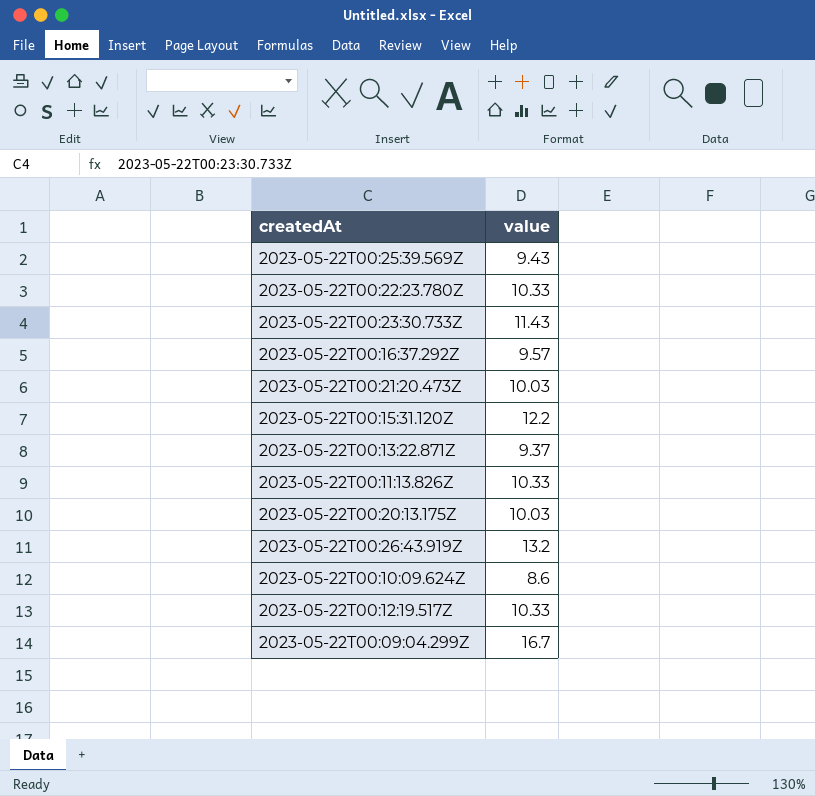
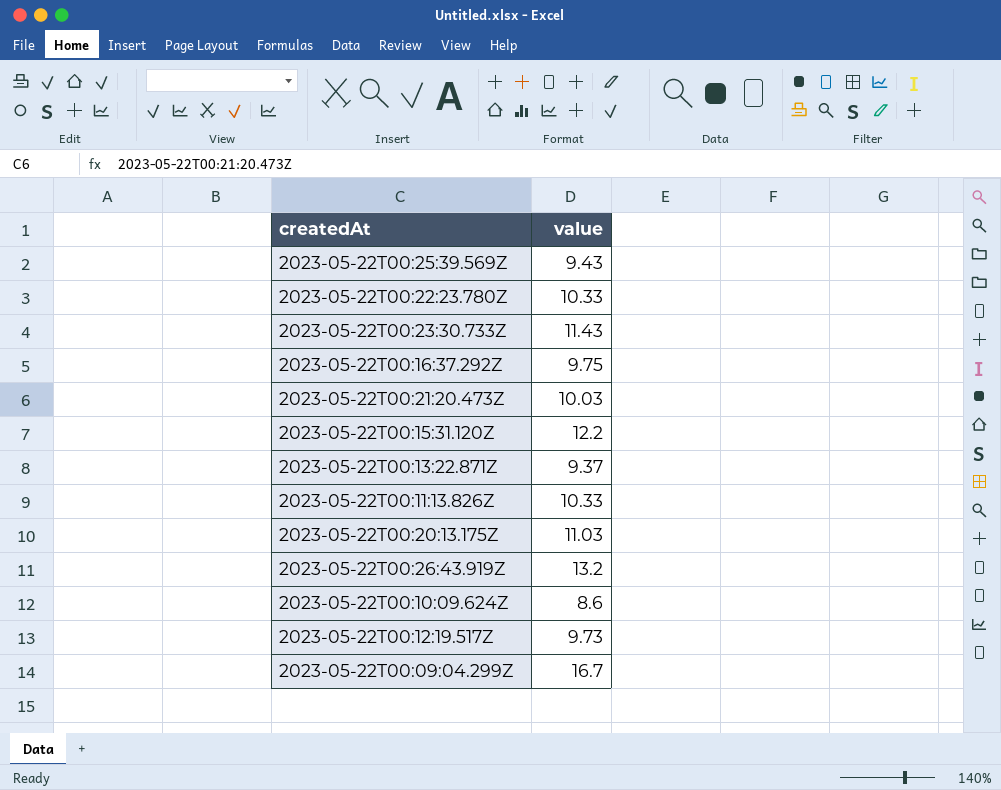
2023-05-22T00:16:37.292Z | value: 9.57 -> 9.75
2023-05-22T00:20:13.175Z | value: 10.03 -> 11.03
2023-05-22T00:12:19.517Z | value: 10.33 -> 9.73

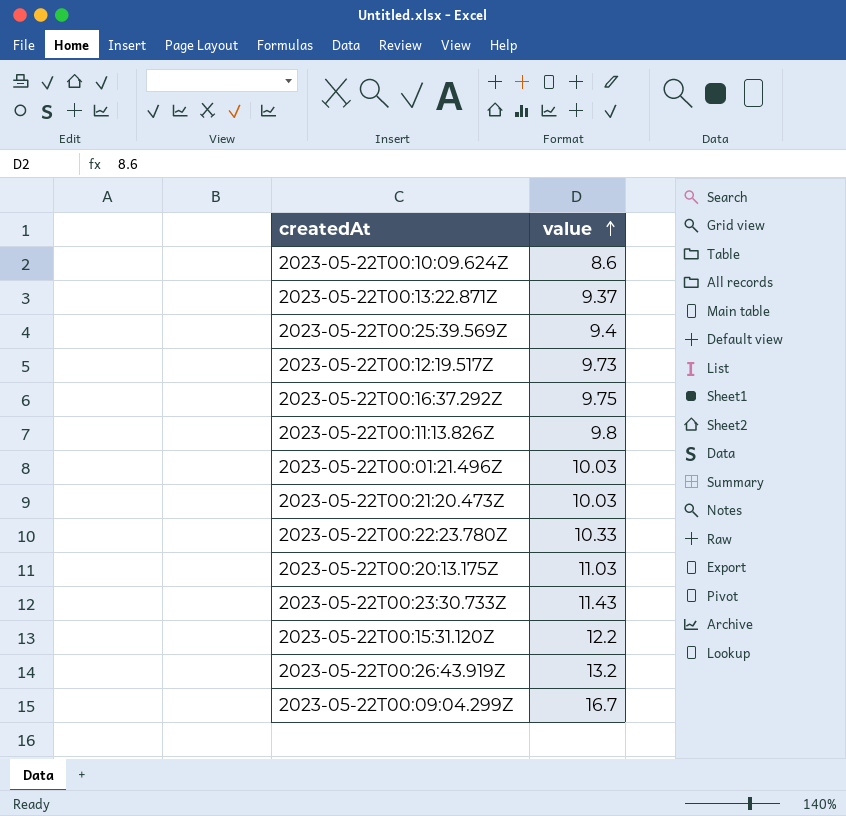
row order: none -> value ascending
2023-05-22T00:25:39.569Z | value: 9.43 -> 9.4
2023-05-22T00:11:13.826Z | value: 10.33 -> 9.8
row 2023-05-22T00:01:21.496Z: none -> 10.03

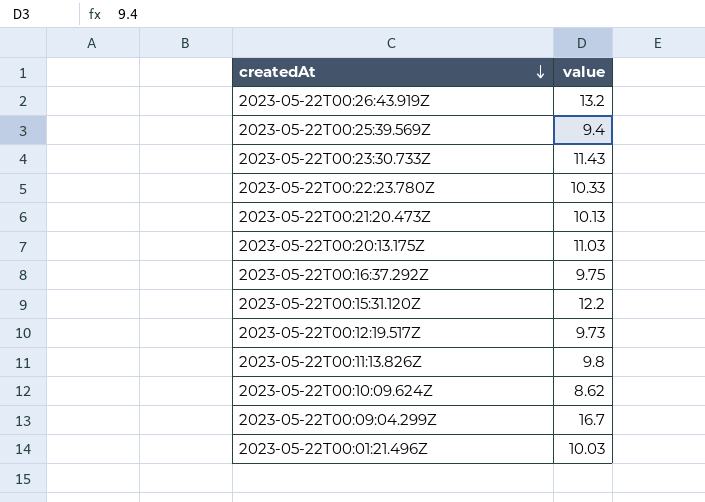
row order: value ascending -> createdAt descending
row 2023-05-22T00:13:22.871Z: 9.37 -> none
2023-05-22T00:21:20.473Z | value: 10.03 -> 10.13
2023-05-22T00:10:09.624Z | value: 8.6 -> 8.62

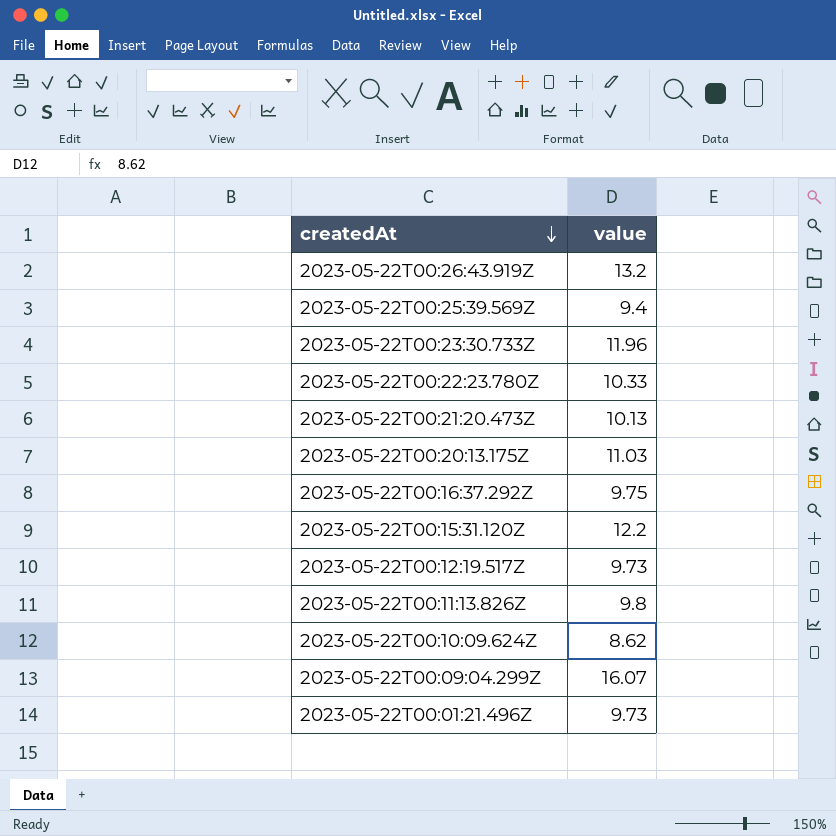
2023-05-22T00:23:30.733Z | value: 11.43 -> 11.96
2023-05-22T00:09:04.299Z | value: 16.7 -> 16.07
2023-05-22T00:01:21.496Z | value: 10.03 -> 9.73

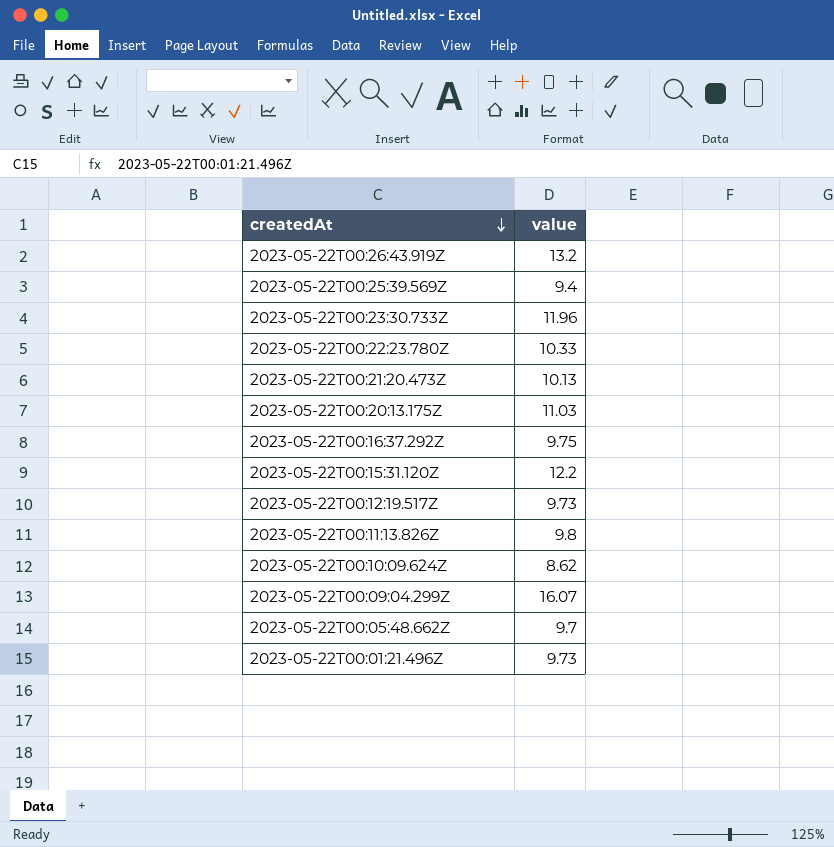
row 2023-05-22T00:05:48.662Z: none -> 9.7

